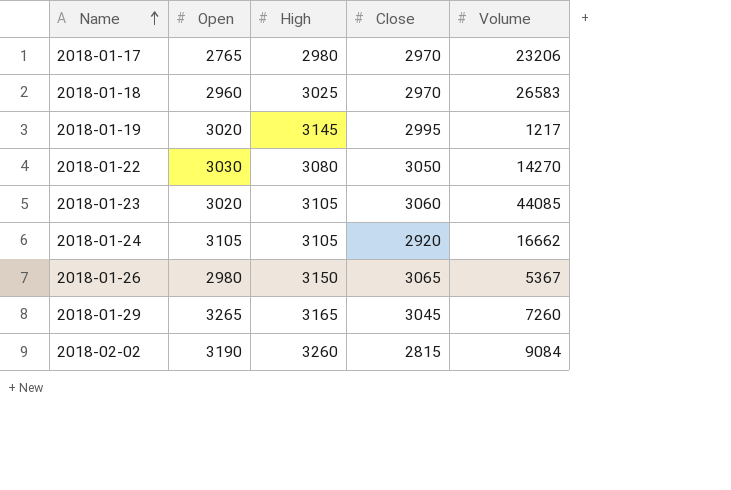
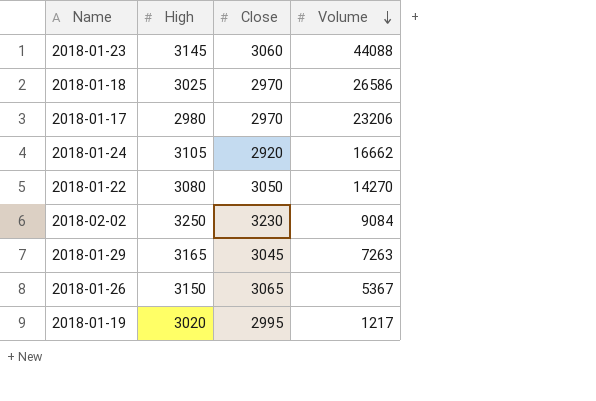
row order: Name ascending -> Volume descending
column Open | position: 2 -> none
2018-01-23 | High: 3105 -> 3145
2018-01-23 | Volume: 44085 -> 44088
2018-01-18 | Volume: 26583 -> 26586
2018-02-02 | High: 3260 -> 3250
2018-02-02 | Close: 2815 -> 3230
2018-01-29 | Volume: 7260 -> 7263
2018-01-19 | High: 3145 -> 3020

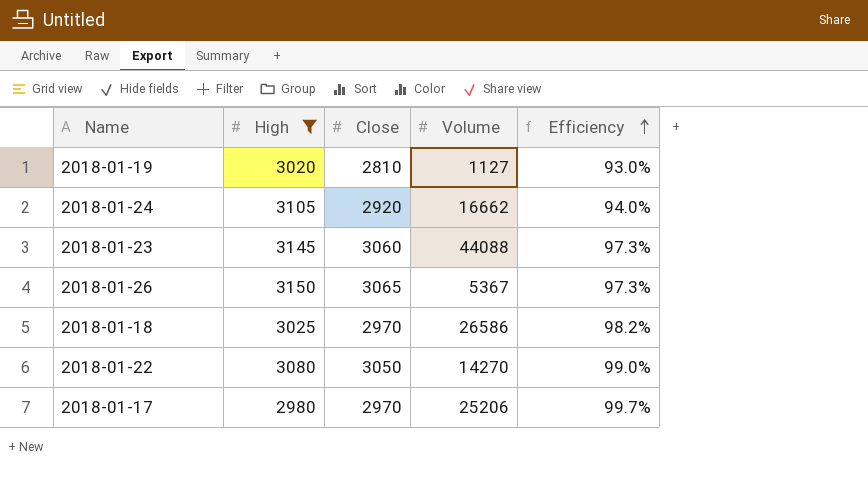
filter: none -> High <= 3150
row order: Volume descending -> Efficiency ascending
column Efficiency | formula: none -> [Close] / [High]
2018-01-19 | Close: 2995 -> 2810
2018-01-19 | Volume: 1217 -> 1127
2018-01-17 | Volume: 23206 -> 25206

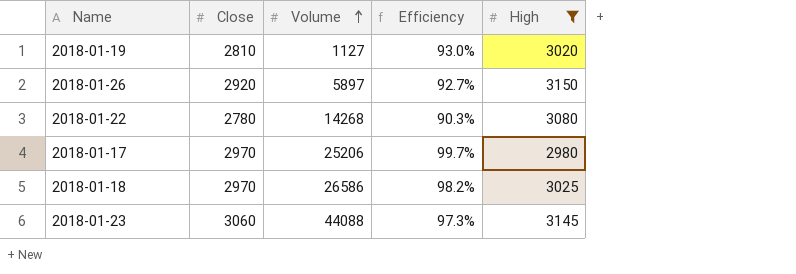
row order: Efficiency ascending -> Volume ascending
column High | position: 2 -> 5
row 2018-01-24: 3105 | 2920 | 16662 | 94.0% -> none
2018-01-26 | Close: 3065 -> 2920
2018-01-26 | Volume: 5367 -> 5897
2018-01-26 | Efficiency: 97.3% -> 92.7%
2018-01-22 | Close: 3050 -> 2780
2018-01-22 | Volume: 14270 -> 14268
2018-01-22 | Efficiency: 99.0% -> 90.3%

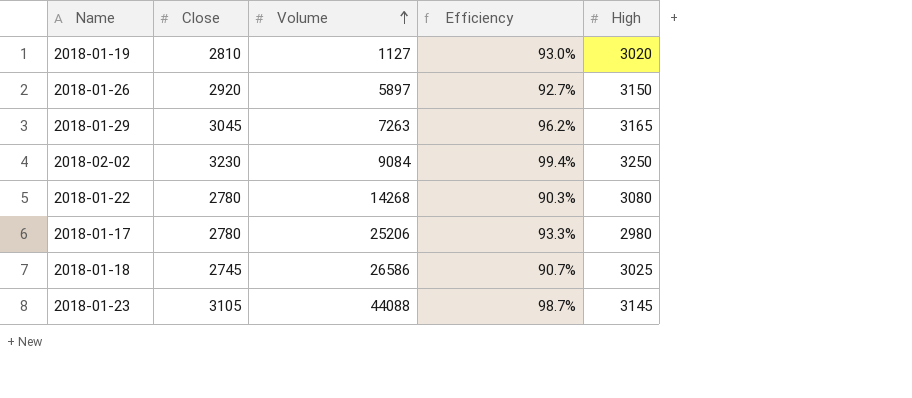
filter: High <= 3150 -> none
2018-01-17 | Close: 2970 -> 2780
2018-01-17 | Efficiency: 99.7% -> 93.3%
2018-01-18 | Close: 2970 -> 2745
2018-01-18 | Efficiency: 98.2% -> 90.7%
2018-01-23 | Close: 3060 -> 3105
2018-01-23 | Efficiency: 97.3% -> 98.7%

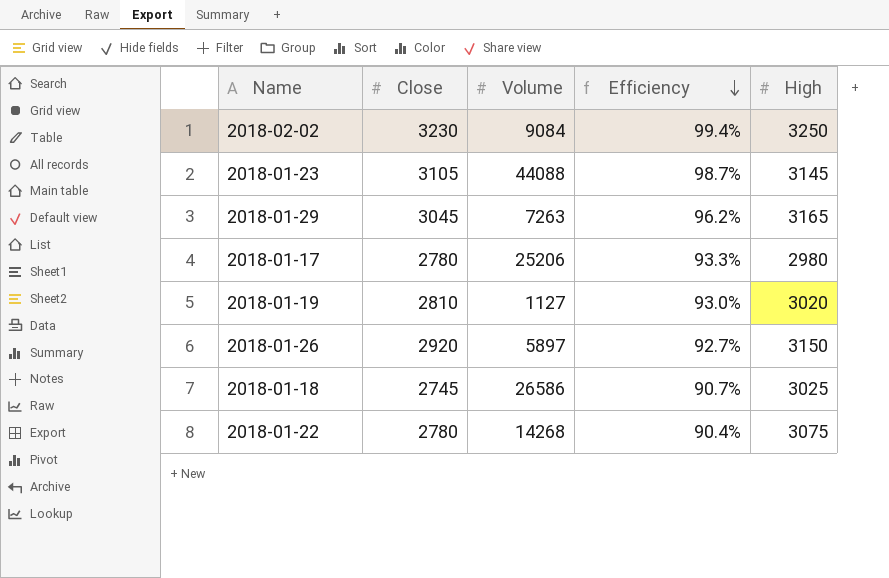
row order: Volume ascending -> Efficiency descending
2018-01-22 | Efficiency: 90.3% -> 90.4%
2018-01-22 | High: 3080 -> 3075

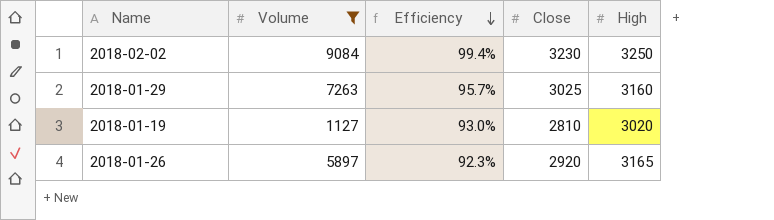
filter: none -> Volume <= 9084
column Close | position: 2 -> 4
2018-01-29 | Efficiency: 96.2% -> 95.7%
2018-01-29 | Close: 3045 -> 3025
2018-01-29 | High: 3165 -> 3160
2018-01-26 | Efficiency: 92.7% -> 92.3%
2018-01-26 | High: 3150 -> 3165

